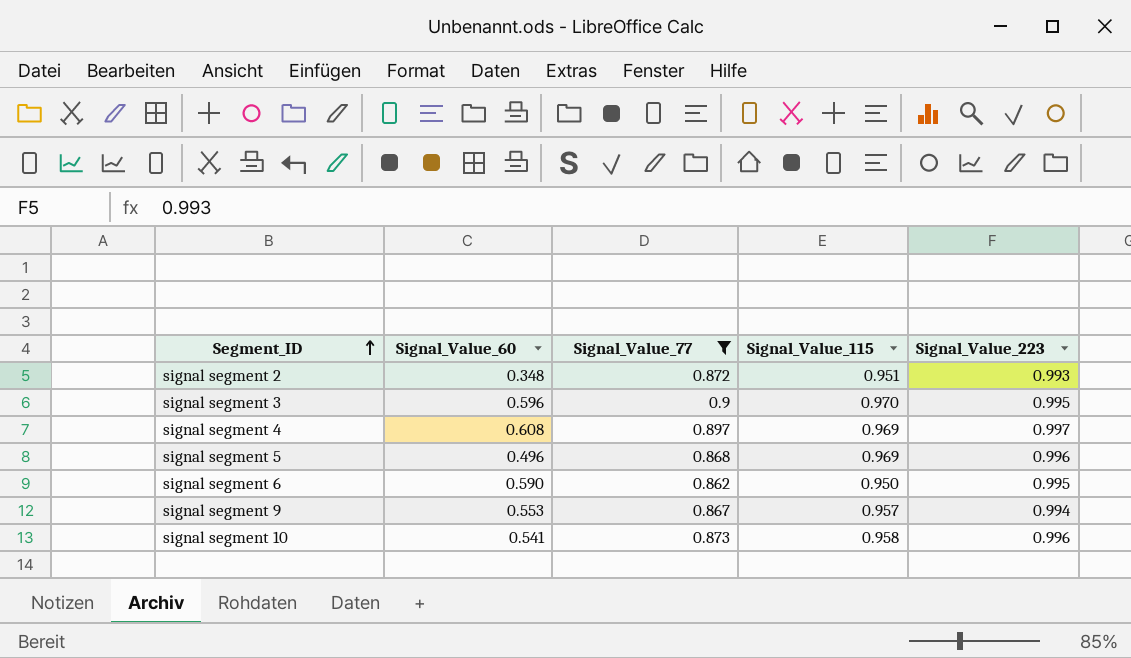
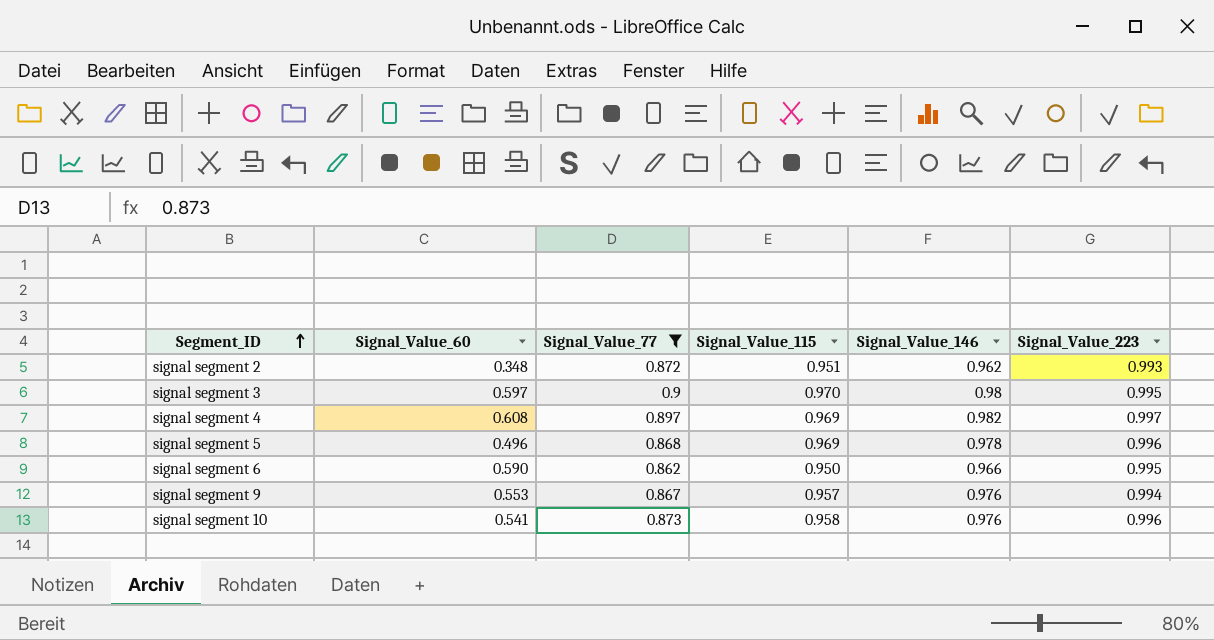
column Signal_Value_146 | position: none -> 5
signal segment 3 | Signal_Value_60: 0.596 -> 0.597

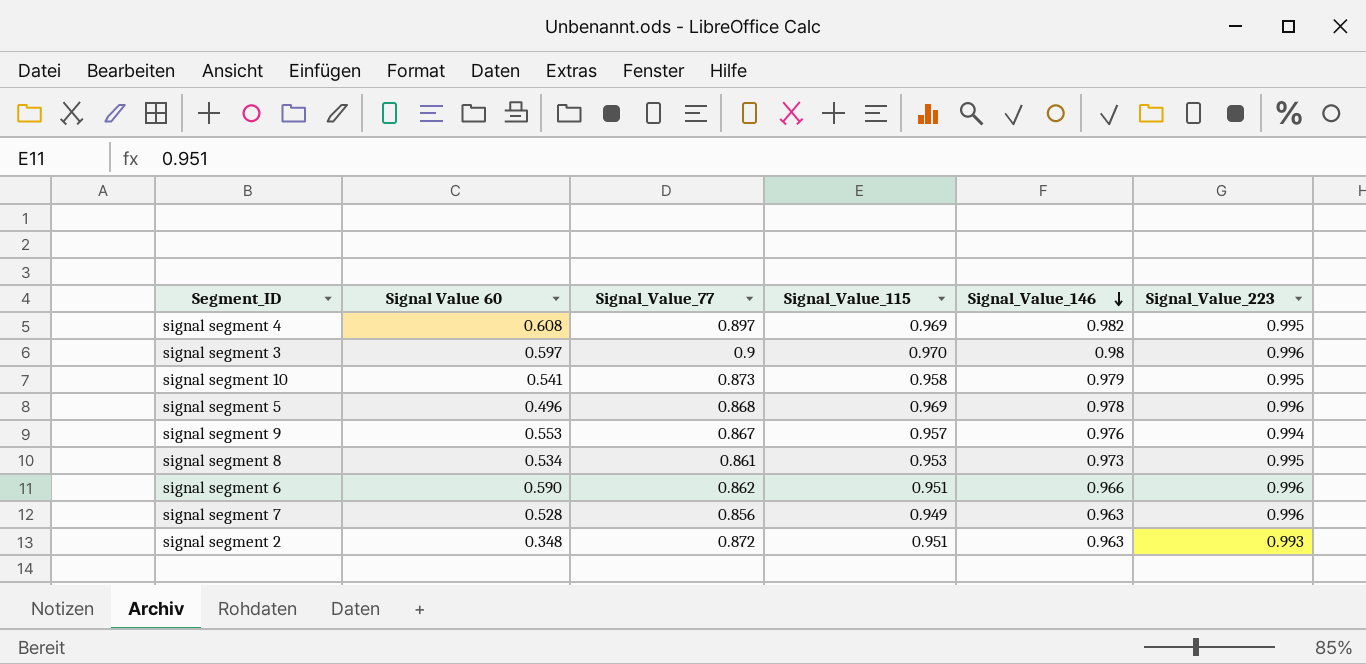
filter: Signal_Value_77 >= 0.862 -> none
row order: Segment_ID ascending -> Signal_Value_146 descending
column name: Signal_Value_60 -> Signal Value 60
signal segment 4 | Signal_Value_223: 0.997 -> 0.995
signal segment 3 | Signal_Value_223: 0.995 -> 0.996
signal segment 10 | Signal_Value_146: 0.976 -> 0.979
signal segment 10 | Signal_Value_223: 0.996 -> 0.995
signal segment 6 | Signal_Value_115: 0.950 -> 0.951
signal segment 6 | Signal_Value_223: 0.995 -> 0.996
signal segment 2 | Signal_Value_146: 0.962 -> 0.963

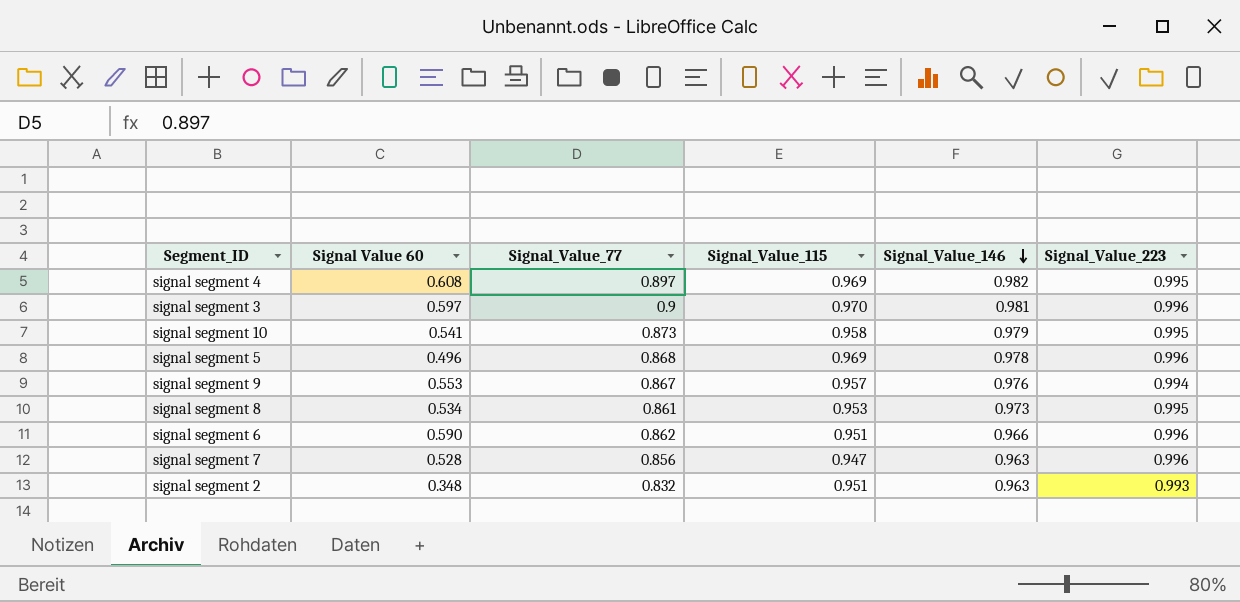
signal segment 3 | Signal_Value_146: 0.98 -> 0.981
signal segment 7 | Signal_Value_115: 0.949 -> 0.947
signal segment 2 | Signal_Value_77: 0.872 -> 0.832

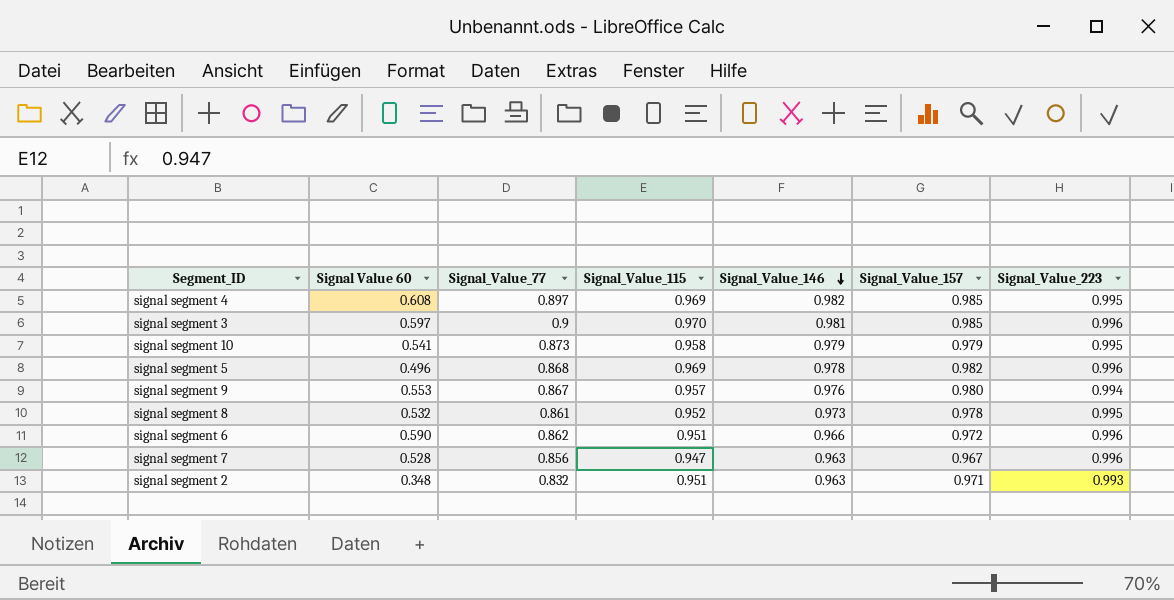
column Signal_Value_157 | position: none -> 6
signal segment 8 | Signal Value 60: 0.534 -> 0.532
signal segment 8 | Signal_Value_115: 0.953 -> 0.952

